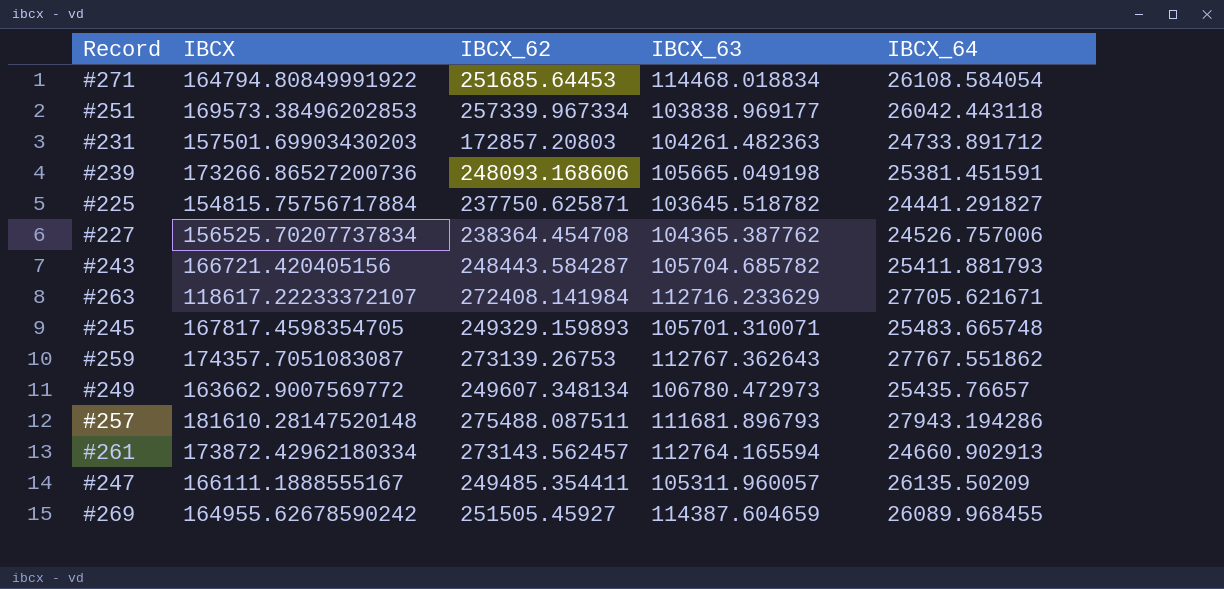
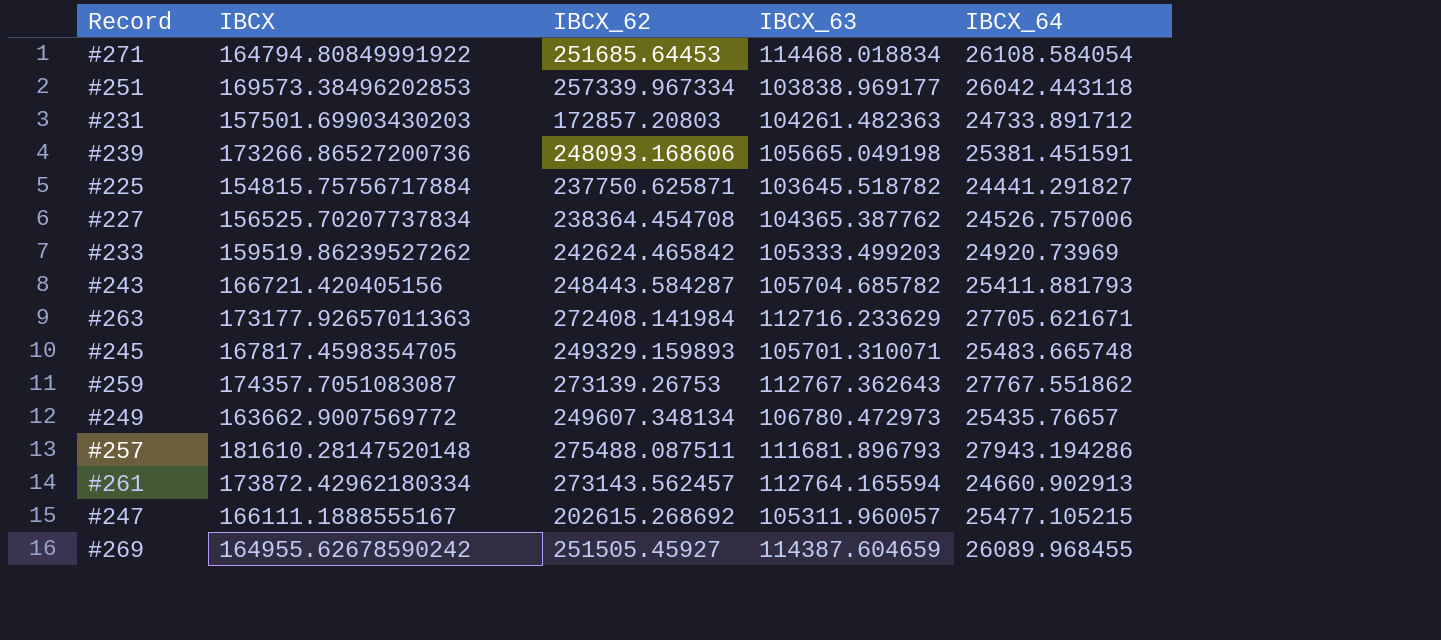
row #233: none -> 159519.86239527262 | 242624.465842 | 105333.499203 | 24920.73969
#263 | IBCX: 118617.22233372107 -> 173177.92657011363
#247 | IBCX_62: 249485.354411 -> 202615.268692
#247 | IBCX_64: 26135.50209 -> 25477.105215

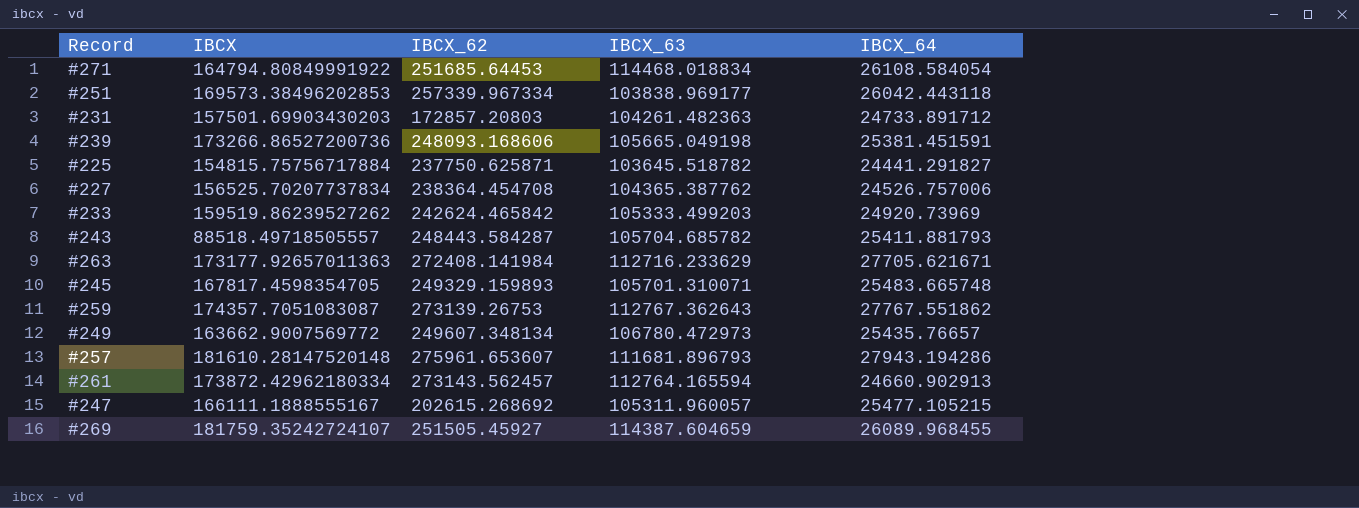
#243 | IBCX: 166721.420405156 -> 88518.49718505557
#257 | IBCX_62: 275488.087511 -> 275961.653607
#269 | IBCX: 164955.62678590242 -> 181759.35242724107

